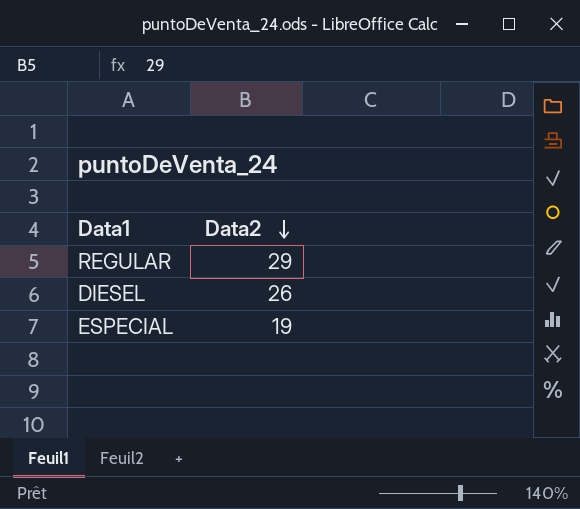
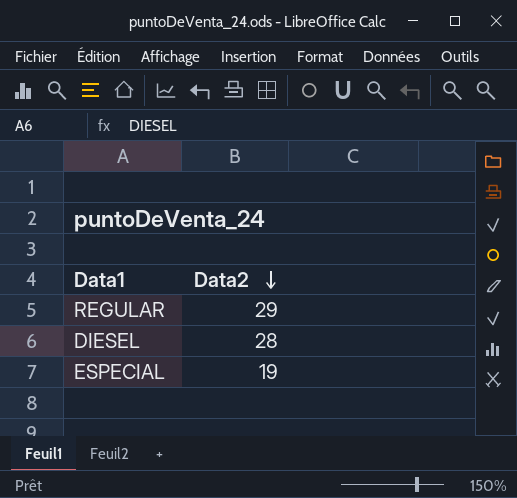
DIESEL | Data2: 26 -> 28

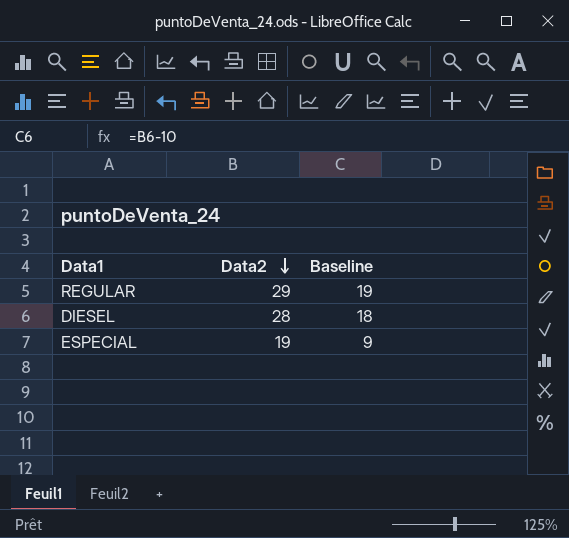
column Baseline | formula: none -> [Data2] - 10

